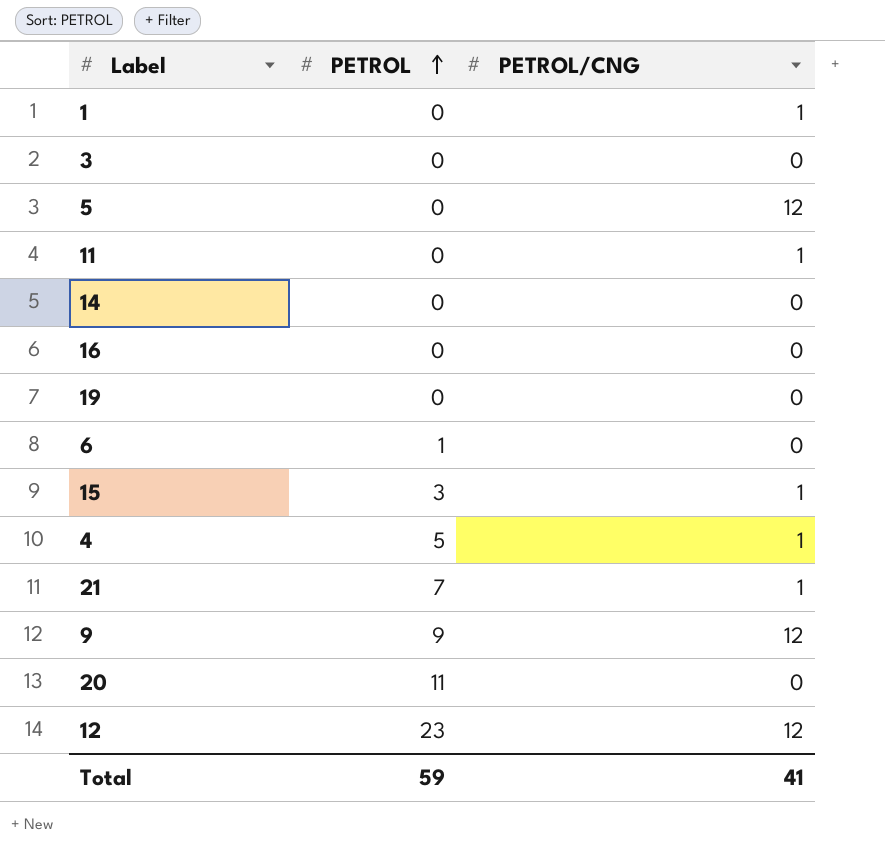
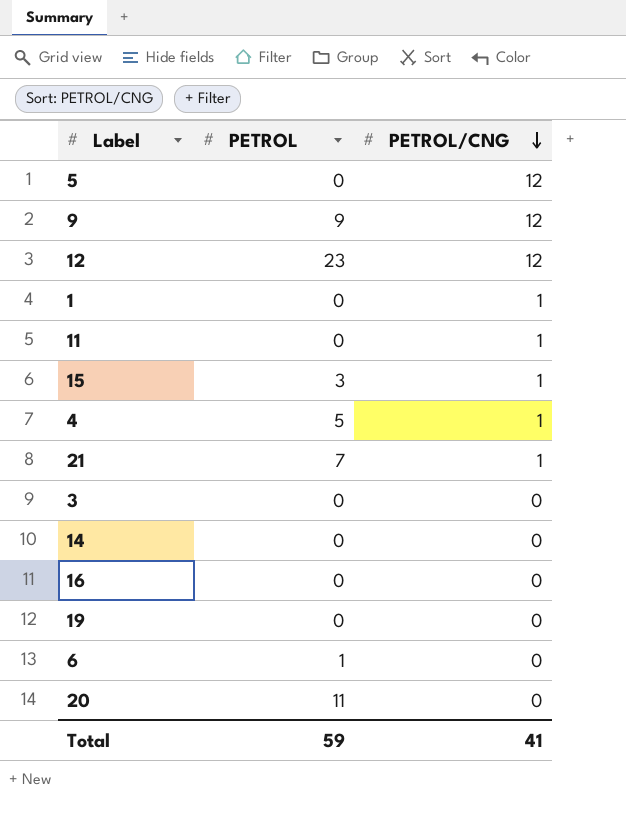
row order: PETROL ascending -> PETROL/CNG descending

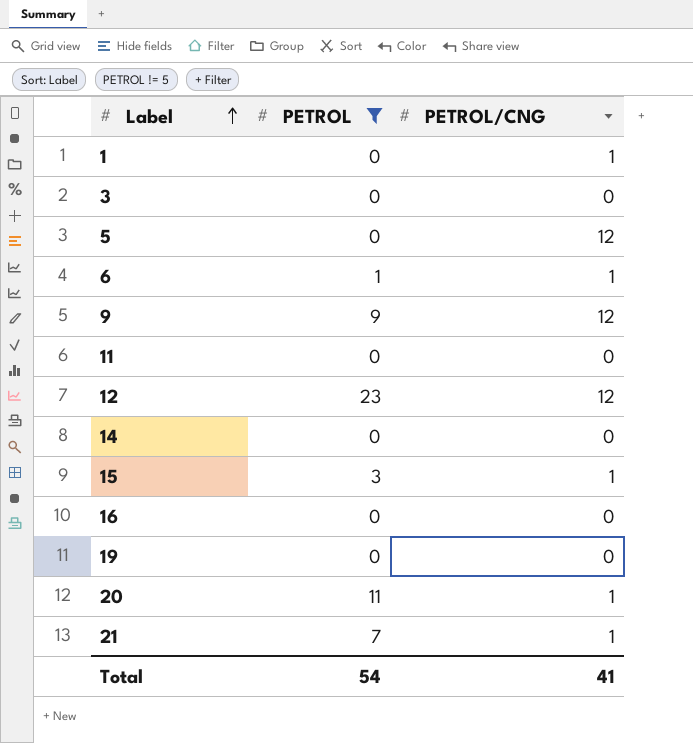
filter: none -> PETROL != 5
row order: PETROL/CNG descending -> Label ascending
6 | PETROL/CNG: 0 -> 1
11 | PETROL/CNG: 1 -> 0
20 | PETROL/CNG: 0 -> 1
Total | PETROL: 59 -> 54

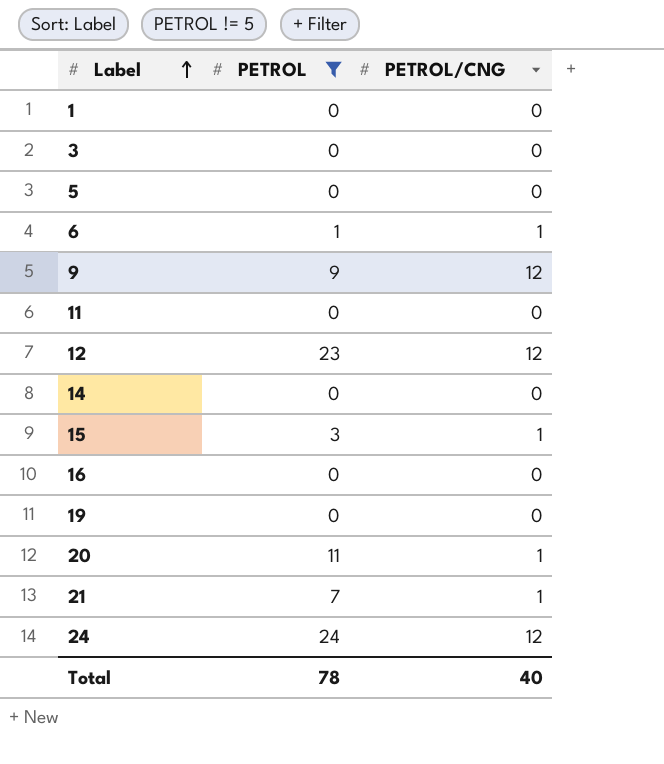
1 | PETROL/CNG: 1 -> 0
5 | PETROL/CNG: 12 -> 0
row 24: none -> 24 | 12
Total | PETROL: 54 -> 78
Total | PETROL/CNG: 41 -> 40

